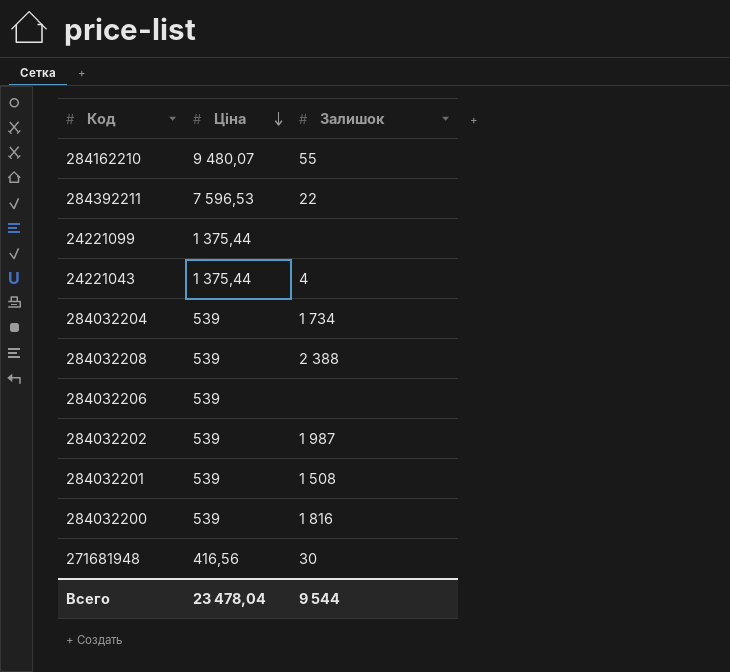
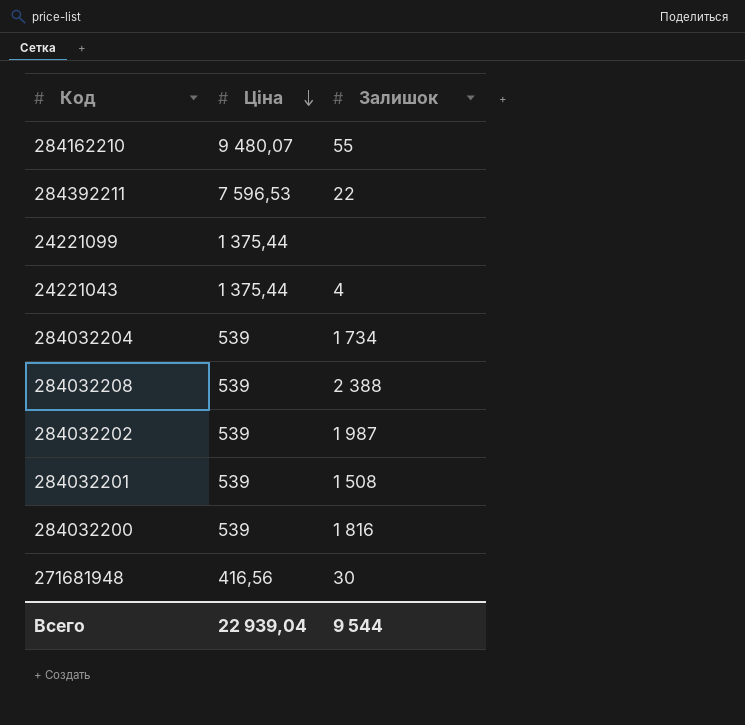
row 284032206: 539 | none -> none
Всего | Ціна: 23 478,04 -> 22 939,04

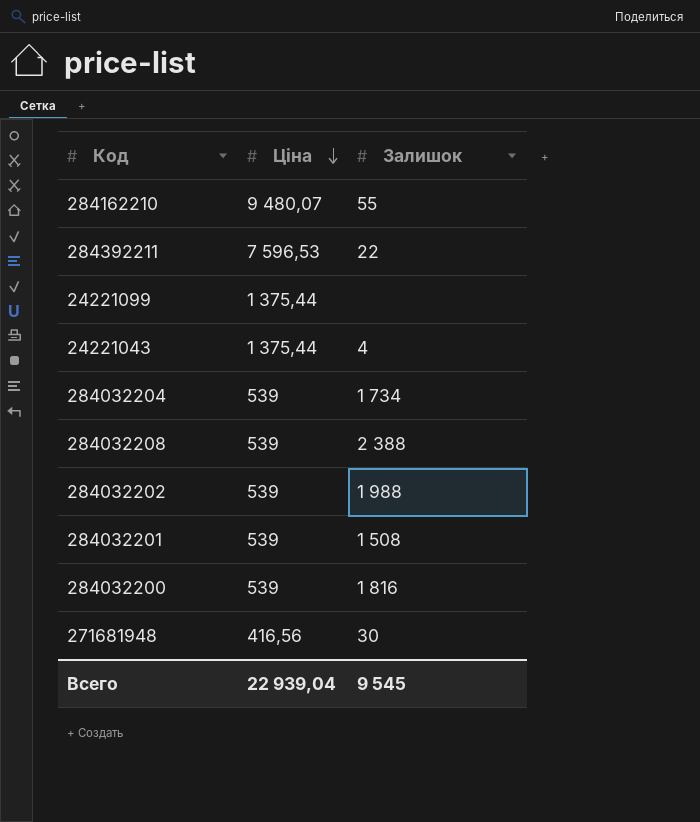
284032202 | Залишок: 1 987 -> 1 988
Всего | Залишок: 9 544 -> 9 545

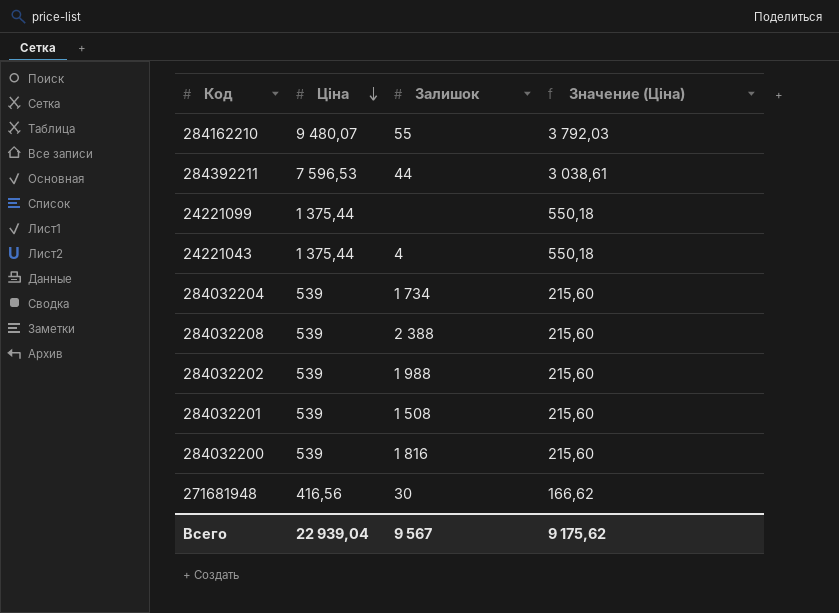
column Значение (Ціна) | formula: none -> [Ціна] * 0,4
284392211 | Залишок: 22 -> 44
Всего | Залишок: 9 545 -> 9 567

